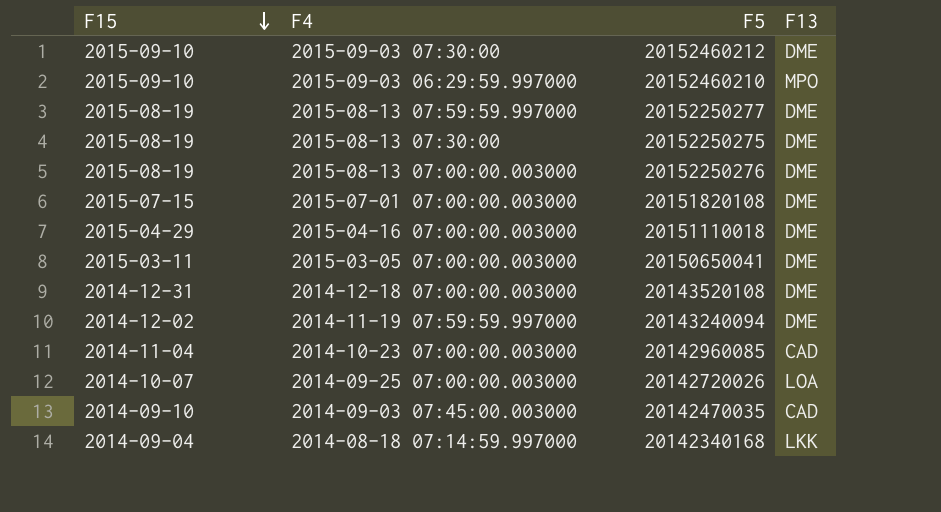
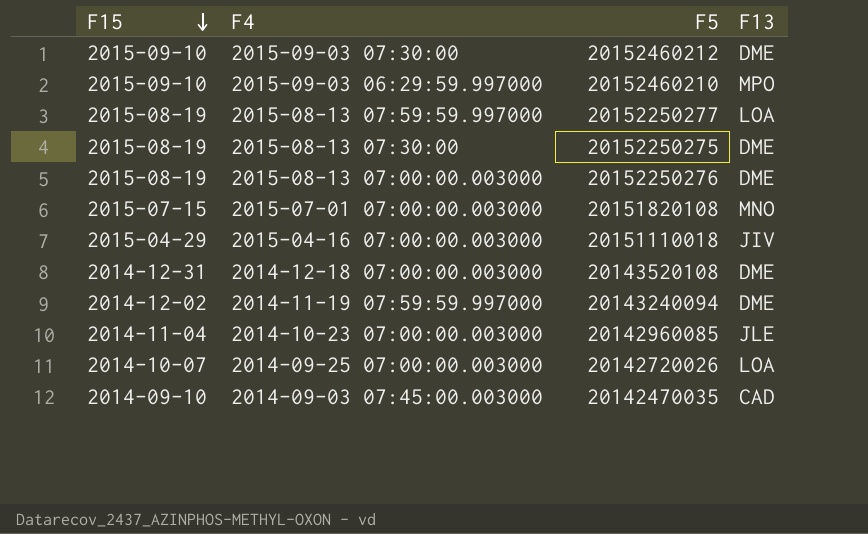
row 2015-03-05 07:00:00.003000: 2015-03-11 | 20150650041 | DME -> none
row 2014-08-18 07:14:59.997000: 2014-09-04 | 20142340168 | LKK -> none
2015-08-13 07:59:59.997000 | F13: DME -> LOA
2015-07-01 07:00:00.003000 | F13: DME -> MNO
2015-04-16 07:00:00.003000 | F13: DME -> JIV
2014-10-23 07:00:00.003000 | F13: CAD -> JLE

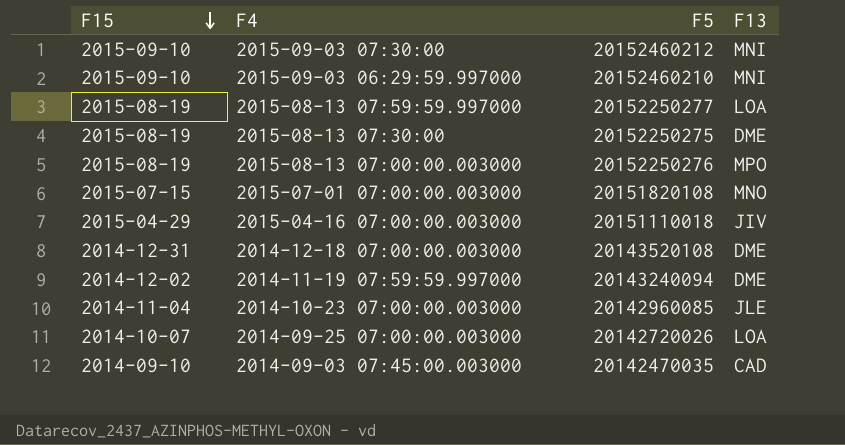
2015-09-03 07:30:00 | F13: DME -> MNI
2015-09-03 06:29:59.997000 | F13: MPO -> MNI
2015-08-13 07:00:00.003000 | F13: DME -> MPO

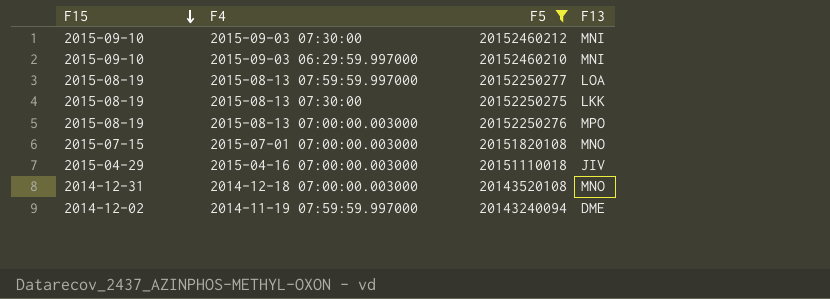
filter: none -> F5 >= 20143240094
2015-08-13 07:30:00 | F13: DME -> LKK
2014-12-18 07:00:00.003000 | F13: DME -> MNO

